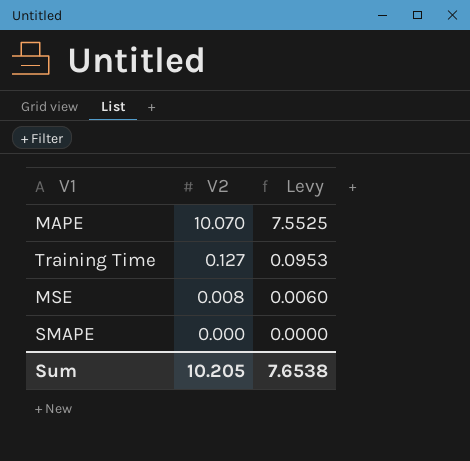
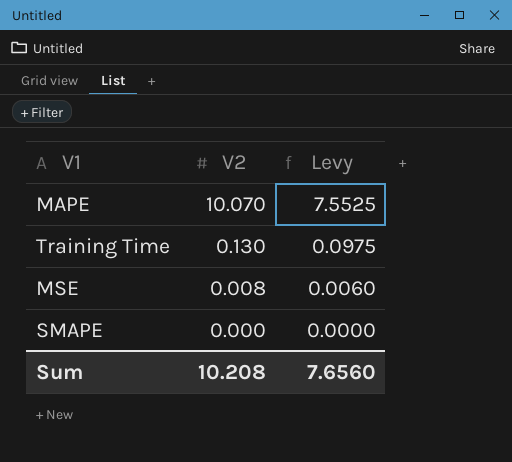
Training Time | V2: 0.127 -> 0.130
Training Time | Levy: 0.0953 -> 0.0975
Sum | V2: 10.205 -> 10.208
Sum | Levy: 7.6538 -> 7.6560

